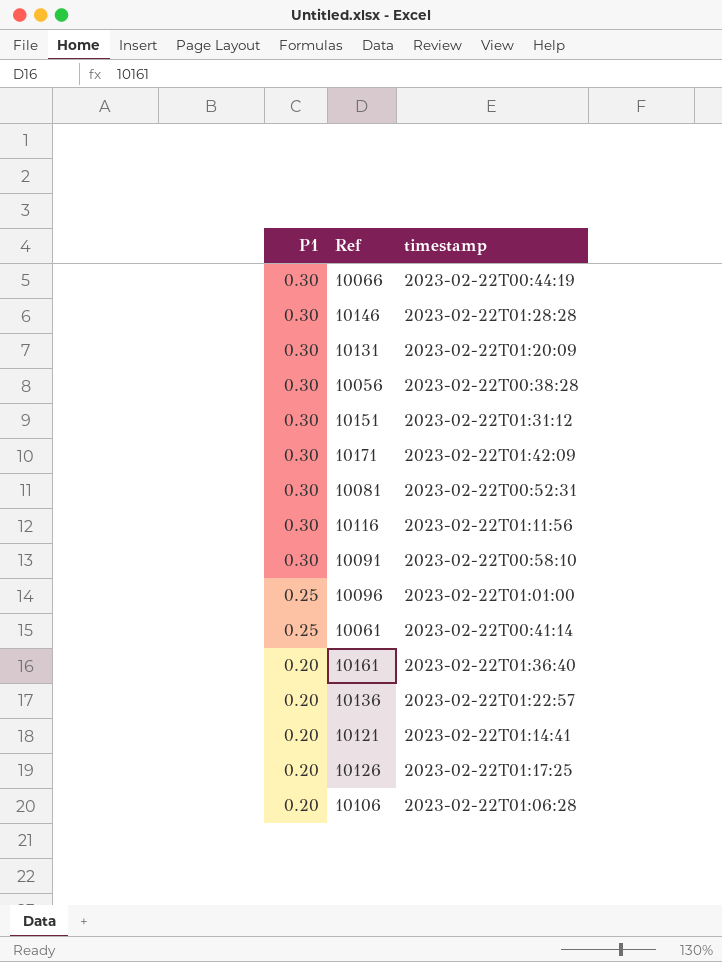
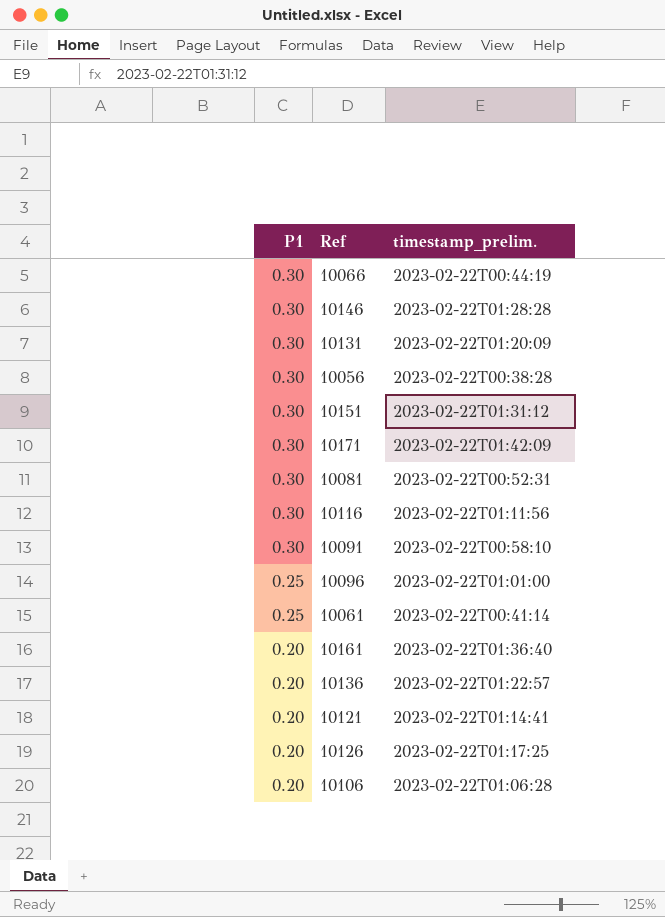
column name: timestamp -> timestamp_prelim.

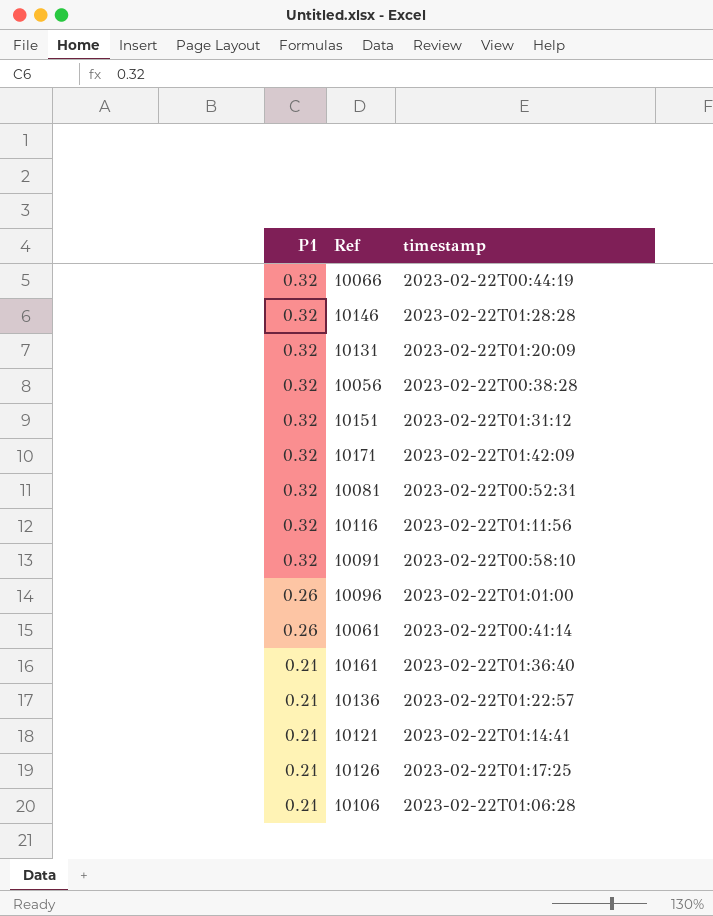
column name: timestamp_prelim. -> timestamp
10066 | P1: 0.30 -> 0.32
10146 | P1: 0.30 -> 0.32
10131 | P1: 0.30 -> 0.32
10056 | P1: 0.30 -> 0.32
10151 | P1: 0.30 -> 0.32
10171 | P1: 0.30 -> 0.32
10081 | P1: 0.30 -> 0.32
10116 | P1: 0.30 -> 0.32
10091 | P1: 0.30 -> 0.32
10096 | P1: 0.25 -> 0.26
10061 | P1: 0.25 -> 0.26
10161 | P1: 0.20 -> 0.21
10136 | P1: 0.20 -> 0.21
10121 | P1: 0.20 -> 0.21
10126 | P1: 0.20 -> 0.21
10106 | P1: 0.20 -> 0.21

